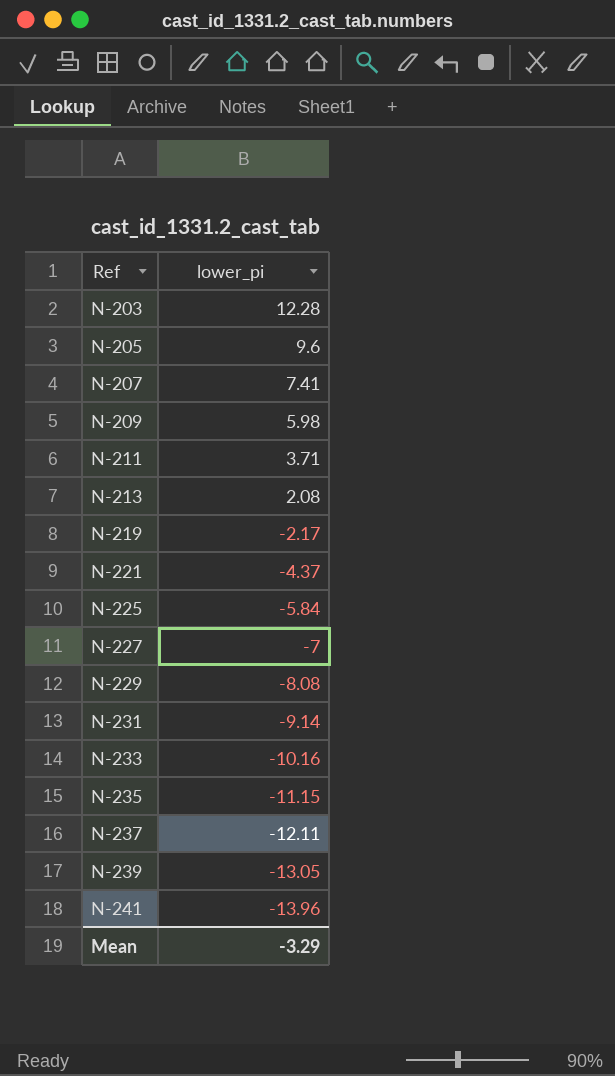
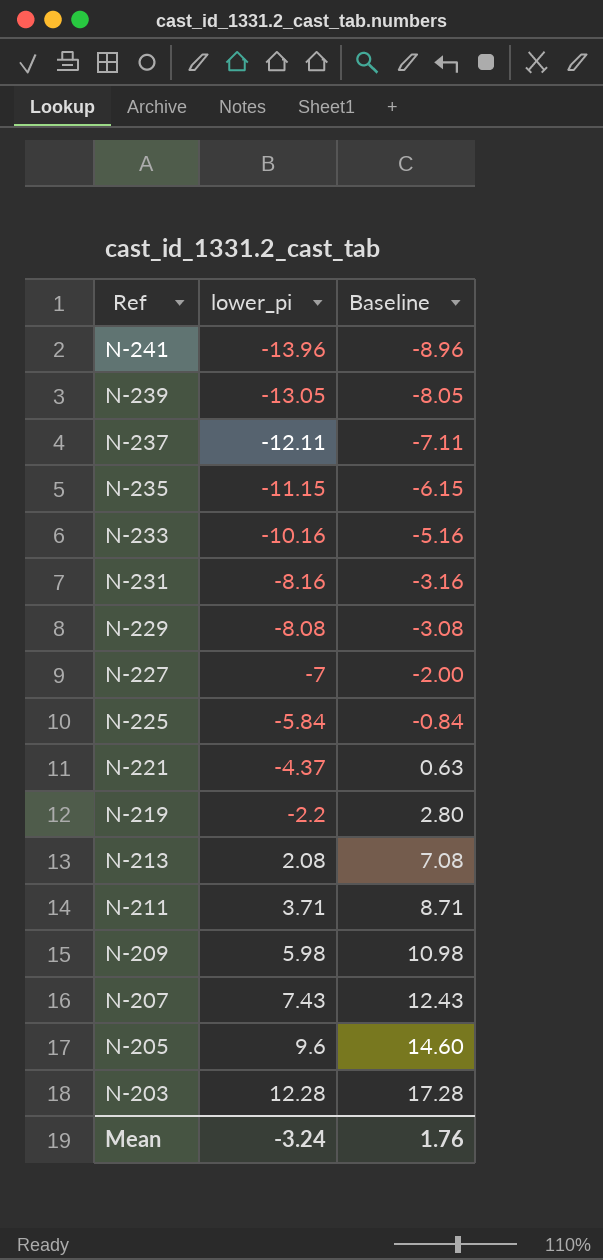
row order: Ref ascending -> Ref descending
column Baseline | formula: none -> [lower_pi] + 5
N-231 | lower_pi: -9.14 -> -8.16
N-219 | lower_pi: -2.17 -> -2.2
N-207 | lower_pi: 7.41 -> 7.43
Mean | lower_pi: -3.29 -> -3.24

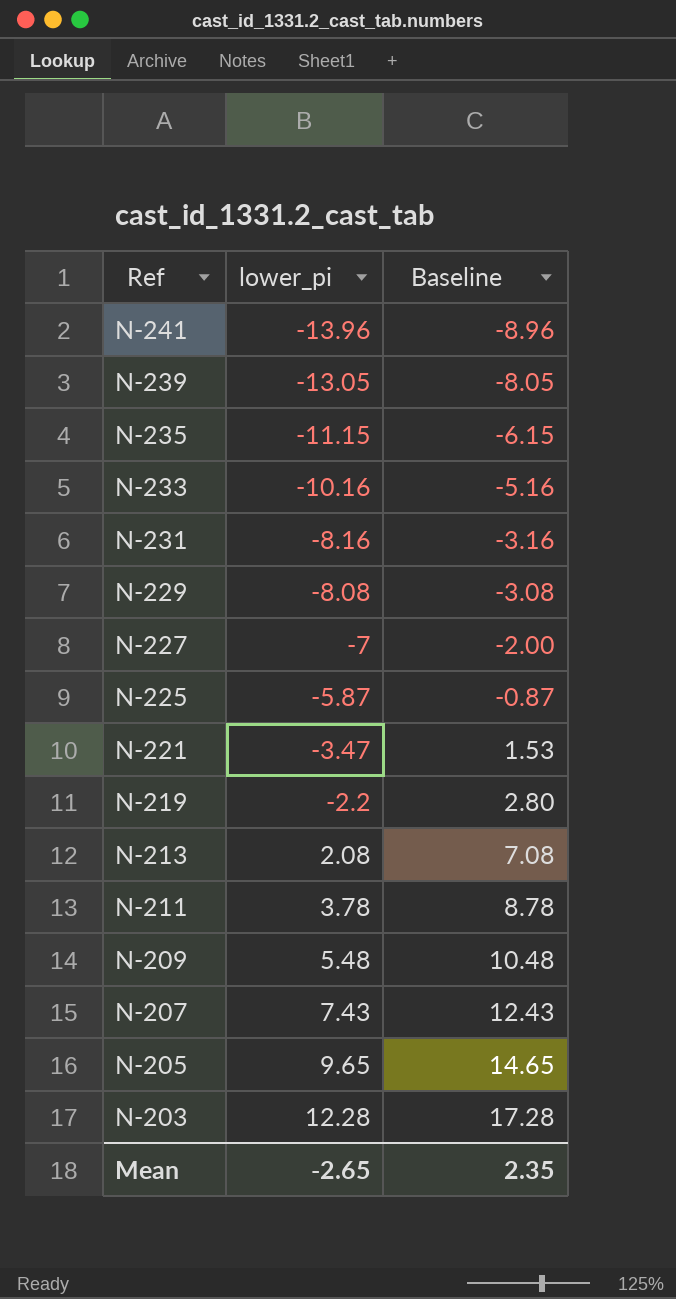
row N-237: -12.11 | -7.11 -> none
N-225 | lower_pi: -5.84 -> -5.87
N-225 | Baseline: -0.84 -> -0.87
N-221 | lower_pi: -4.37 -> -3.47
N-221 | Baseline: 0.63 -> 1.53
N-211 | lower_pi: 3.71 -> 3.78
N-211 | Baseline: 8.71 -> 8.78
N-209 | lower_pi: 5.98 -> 5.48
N-209 | Baseline: 10.98 -> 10.48
N-205 | lower_pi: 9.6 -> 9.65
N-205 | Baseline: 14.60 -> 14.65
Mean | lower_pi: -3.24 -> -2.65
Mean | Baseline: 1.76 -> 2.35

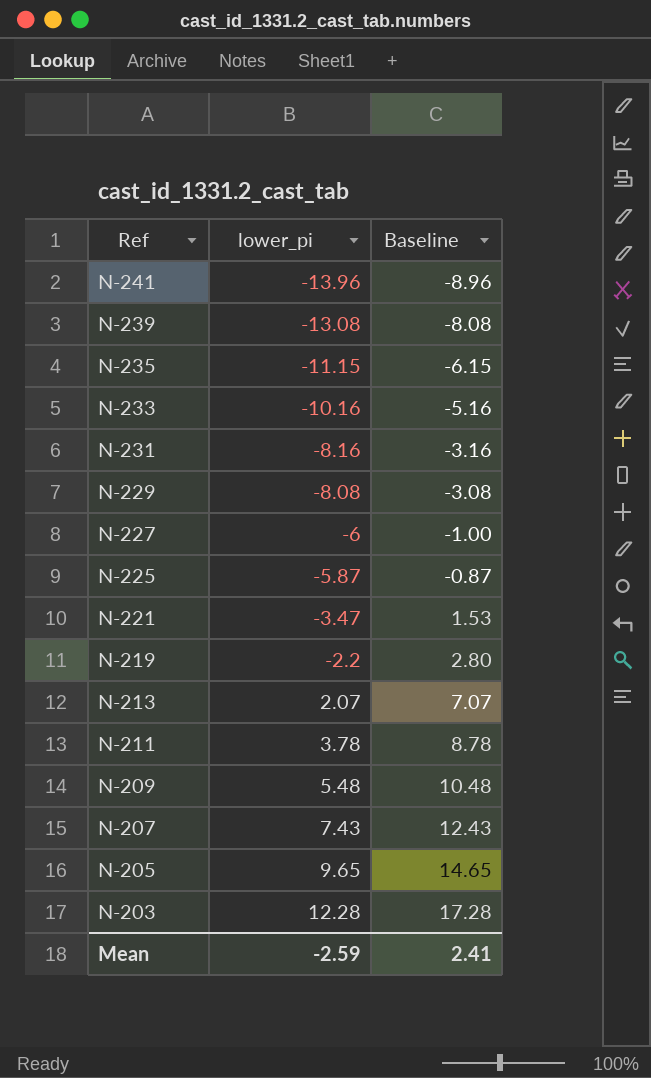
N-239 | lower_pi: -13.05 -> -13.08
N-239 | Baseline: -8.05 -> -8.08
N-227 | lower_pi: -7 -> -6
N-227 | Baseline: -2.00 -> -1.00
N-213 | lower_pi: 2.08 -> 2.07
N-213 | Baseline: 7.08 -> 7.07
Mean | lower_pi: -2.65 -> -2.59
Mean | Baseline: 2.35 -> 2.41

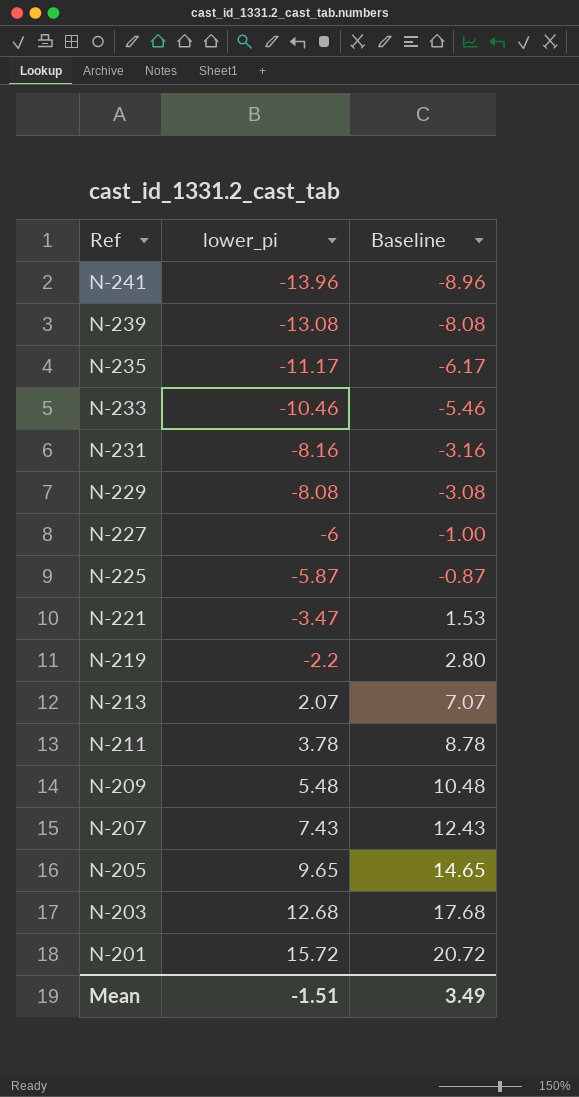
N-235 | lower_pi: -11.15 -> -11.17
N-235 | Baseline: -6.15 -> -6.17
N-233 | lower_pi: -10.16 -> -10.46
N-233 | Baseline: -5.16 -> -5.46
N-203 | lower_pi: 12.28 -> 12.68
N-203 | Baseline: 17.28 -> 17.68
row N-201: none -> 15.72 | 20.72
Mean | lower_pi: -2.59 -> -1.51
Mean | Baseline: 2.41 -> 3.49

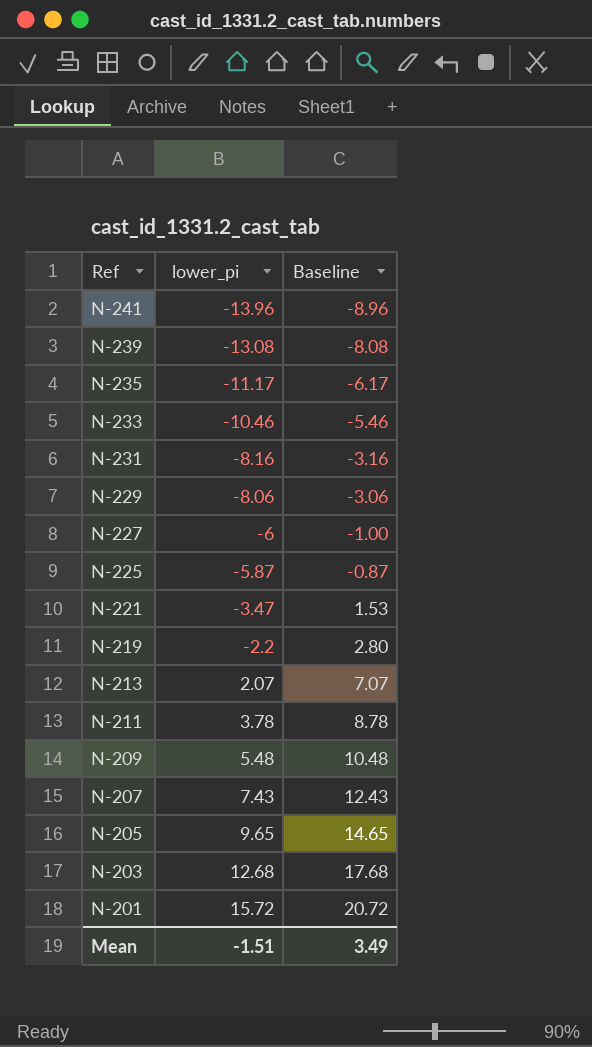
N-229 | lower_pi: -8.08 -> -8.06
N-229 | Baseline: -3.08 -> -3.06

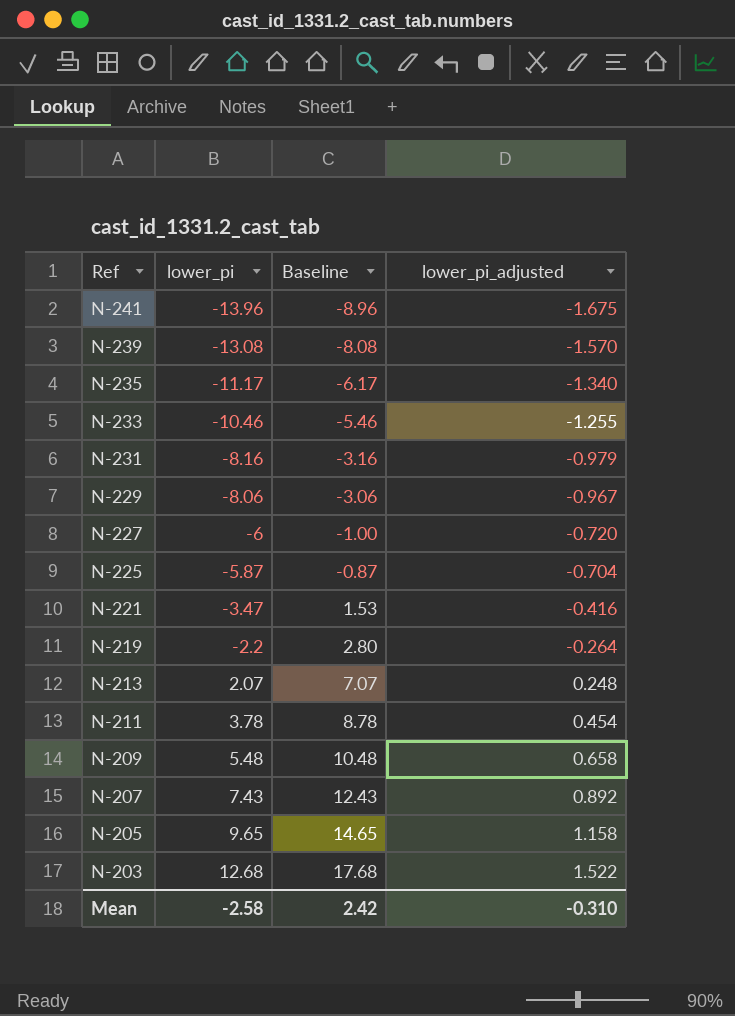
column lower_pi_adjusted | formula: none -> [lower_pi] * 0.12
row N-201: 15.72 | 20.72 -> none
Mean | lower_pi: -1.51 -> -2.58
Mean | Baseline: 3.49 -> 2.42

